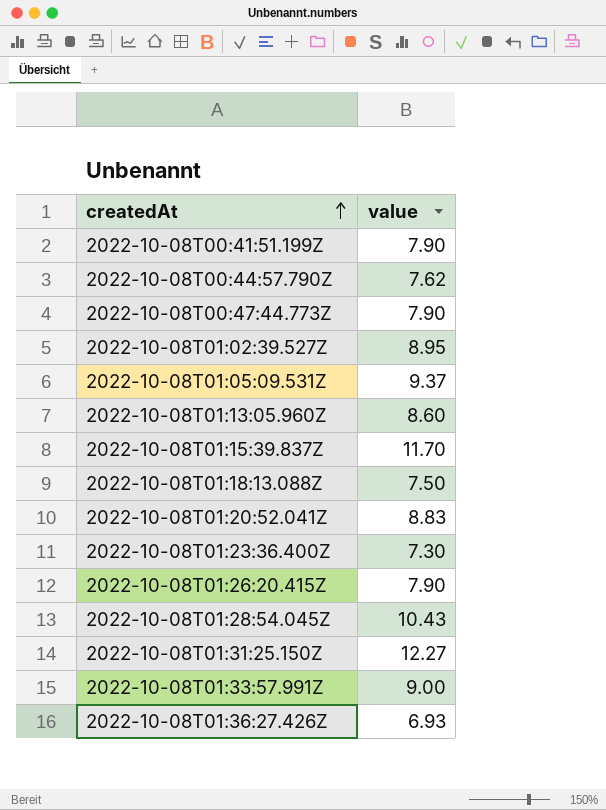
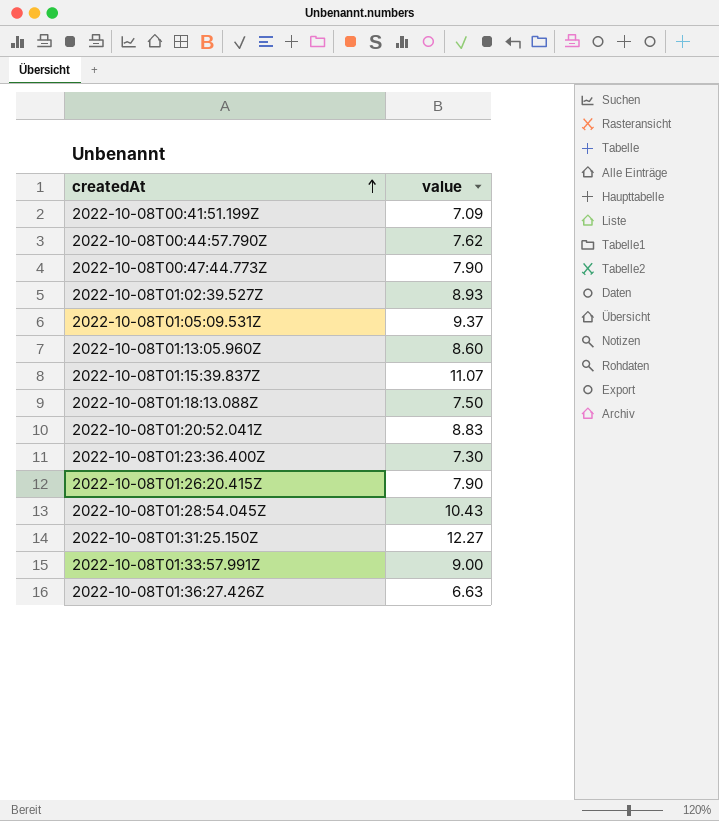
2022-10-08T00:41:51.199Z | value: 7.90 -> 7.09
2022-10-08T01:02:39.527Z | value: 8.95 -> 8.93
2022-10-08T01:15:39.837Z | value: 11.70 -> 11.07
2022-10-08T01:36:27.426Z | value: 6.93 -> 6.63

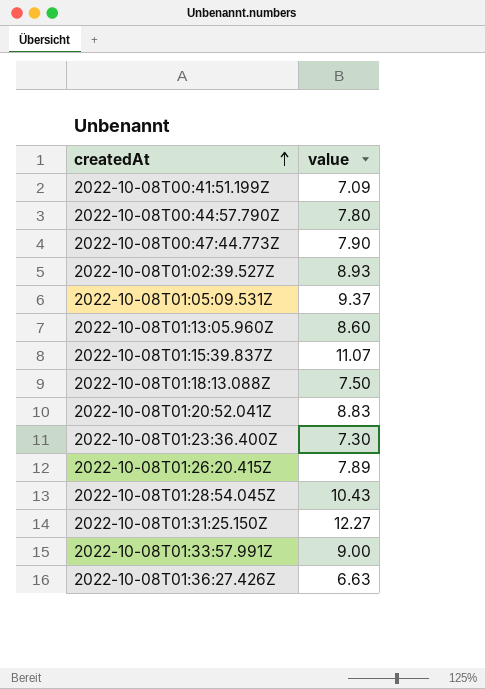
2022-10-08T00:44:57.790Z | value: 7.62 -> 7.80
2022-10-08T01:26:20.415Z | value: 7.90 -> 7.89

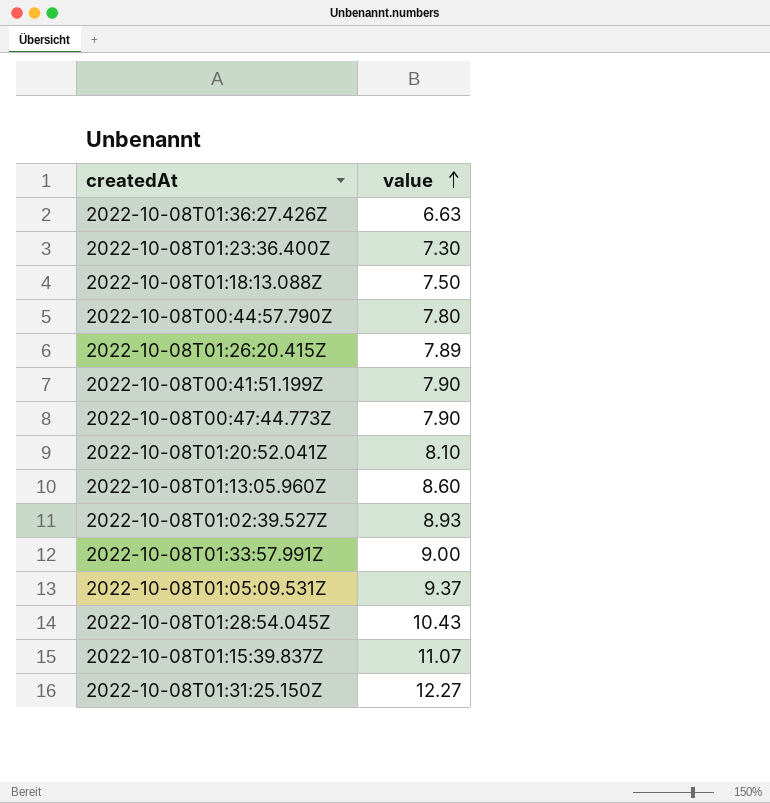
row order: createdAt ascending -> value ascending
2022-10-08T00:41:51.199Z | value: 7.09 -> 7.90
2022-10-08T01:20:52.041Z | value: 8.83 -> 8.10

